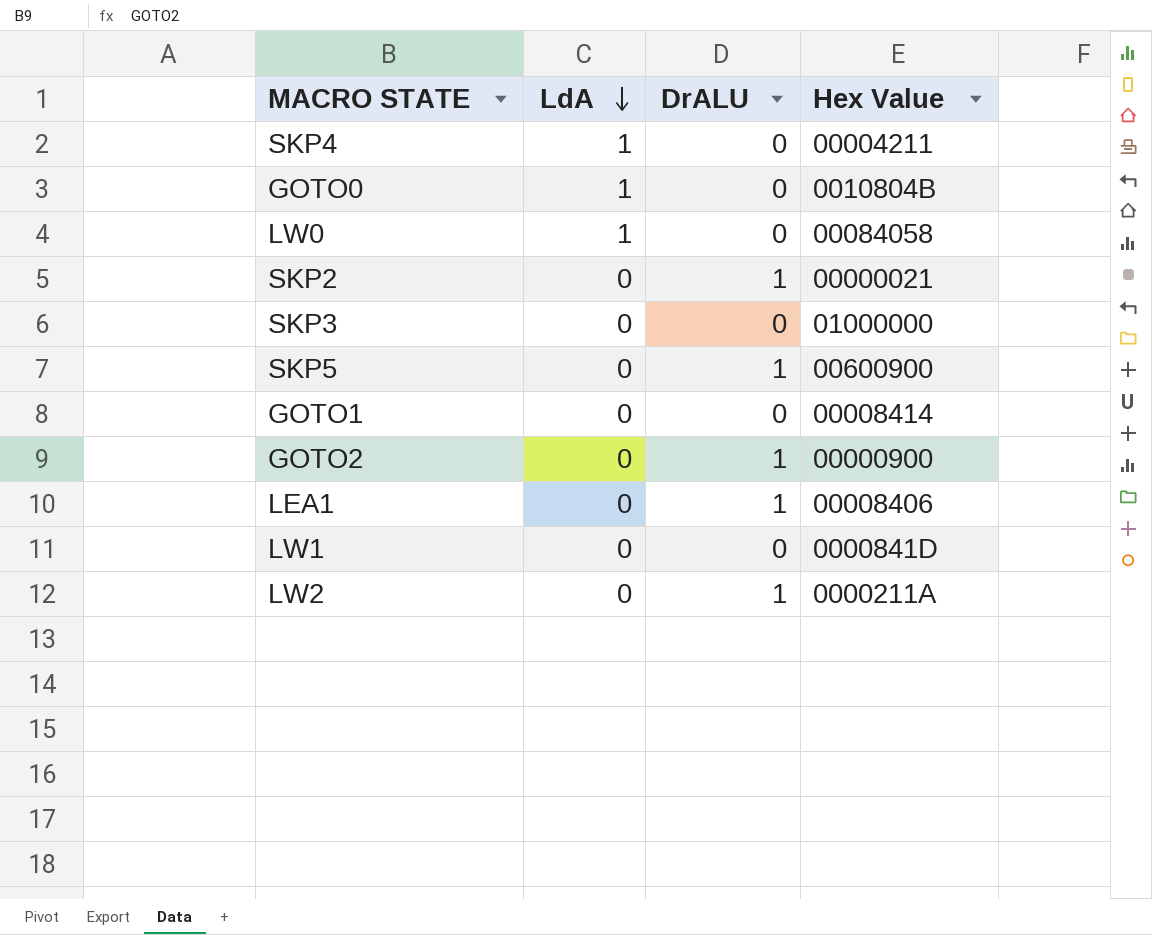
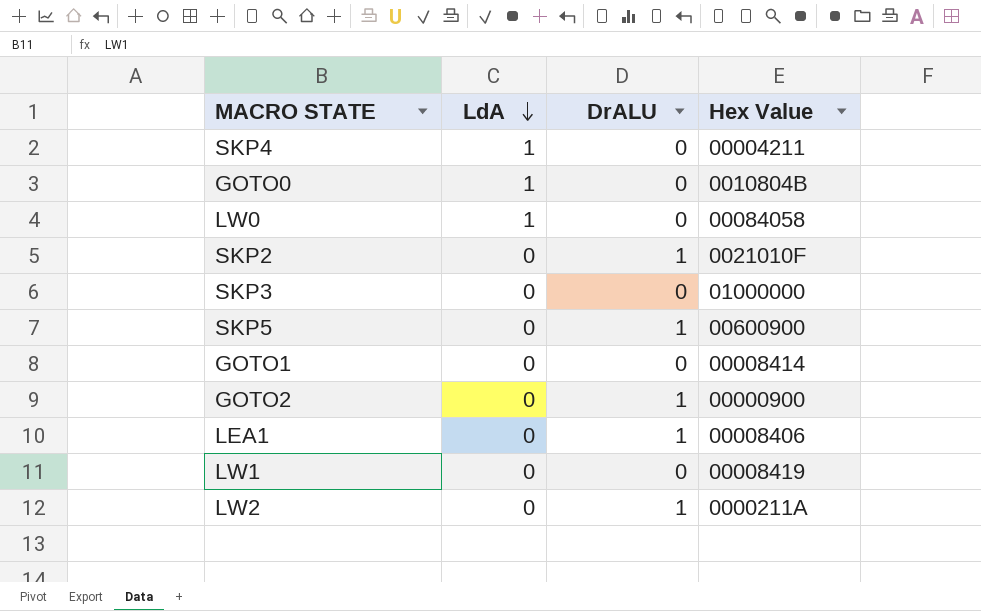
SKP2 | Hex Value: 00000021 -> 0021010F
LW1 | Hex Value: 0000841D -> 00008419

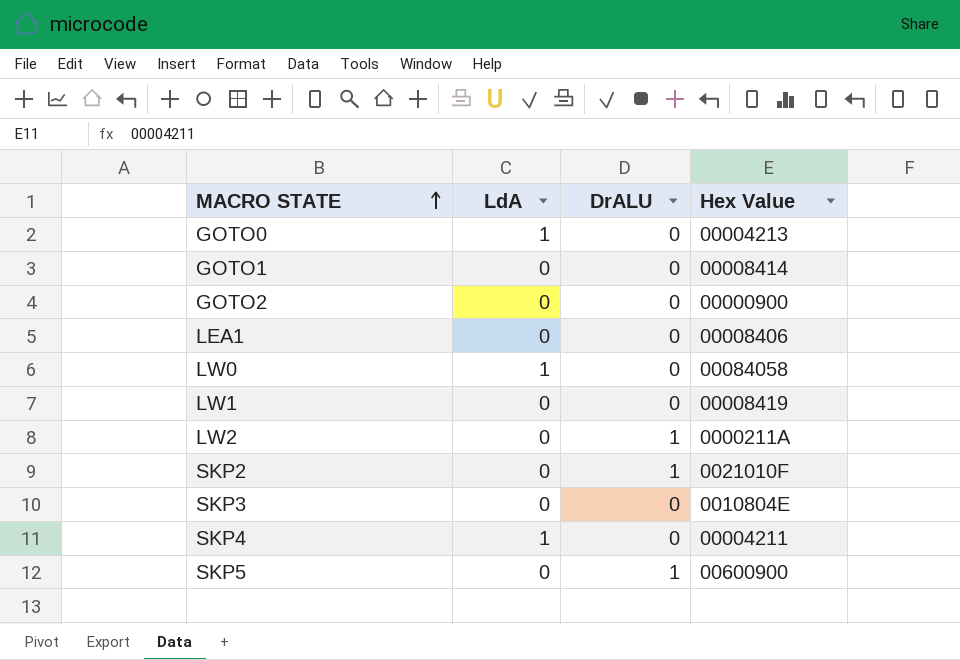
row order: LdA descending -> MACRO STATE ascending
GOTO0 | Hex Value: 0010804B -> 00004213
GOTO2 | DrALU: 1 -> 0
LEA1 | DrALU: 1 -> 0
SKP3 | Hex Value: 01000000 -> 0010804E

